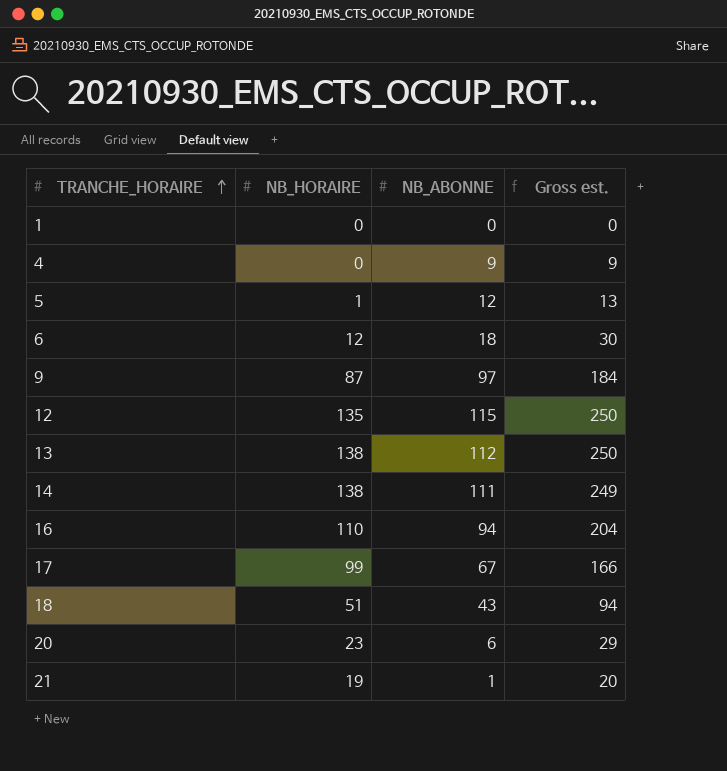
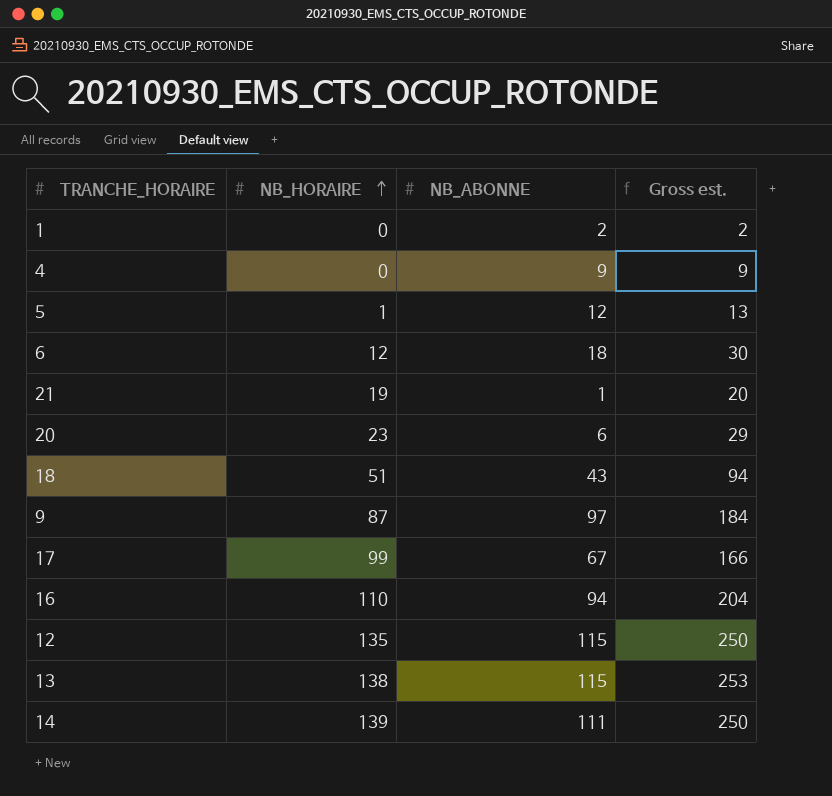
row order: TRANCHE_HORAIRE ascending -> NB_HORAIRE ascending
1 | NB_ABONNE: 0 -> 2
1 | Gross est.: 0 -> 2
13 | NB_ABONNE: 112 -> 115
13 | Gross est.: 250 -> 253
14 | NB_HORAIRE: 138 -> 139
14 | Gross est.: 249 -> 250

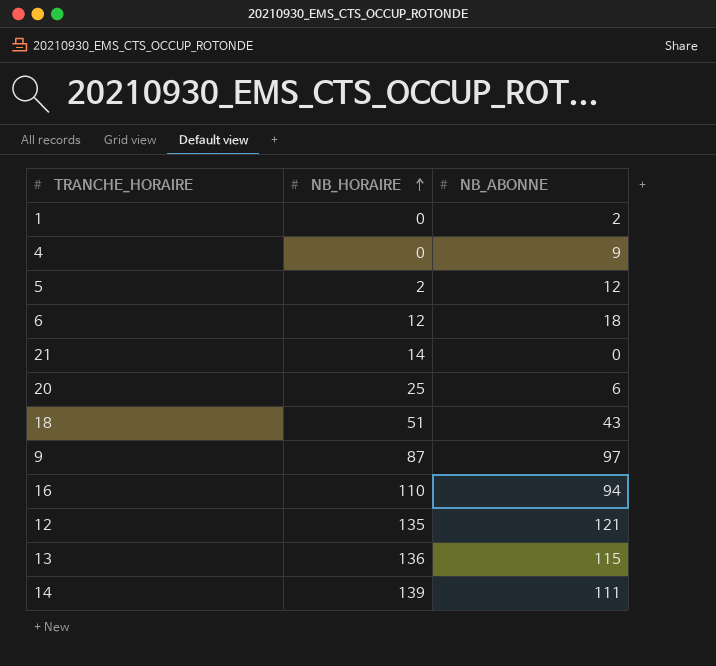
column Gross est. | formula: [NB_HORAIRE] + [NB_ABONNE] -> none
row 17: 99 | 67 | 166 -> none
5 | NB_HORAIRE: 1 -> 2
21 | NB_HORAIRE: 19 -> 14
21 | NB_ABONNE: 1 -> 0
20 | NB_HORAIRE: 23 -> 25
12 | NB_ABONNE: 115 -> 121
13 | NB_HORAIRE: 138 -> 136

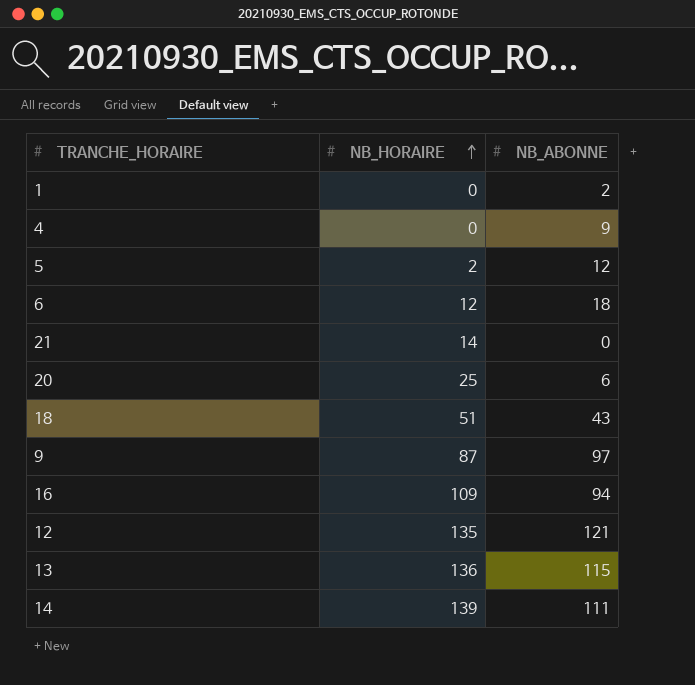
16 | NB_HORAIRE: 110 -> 109

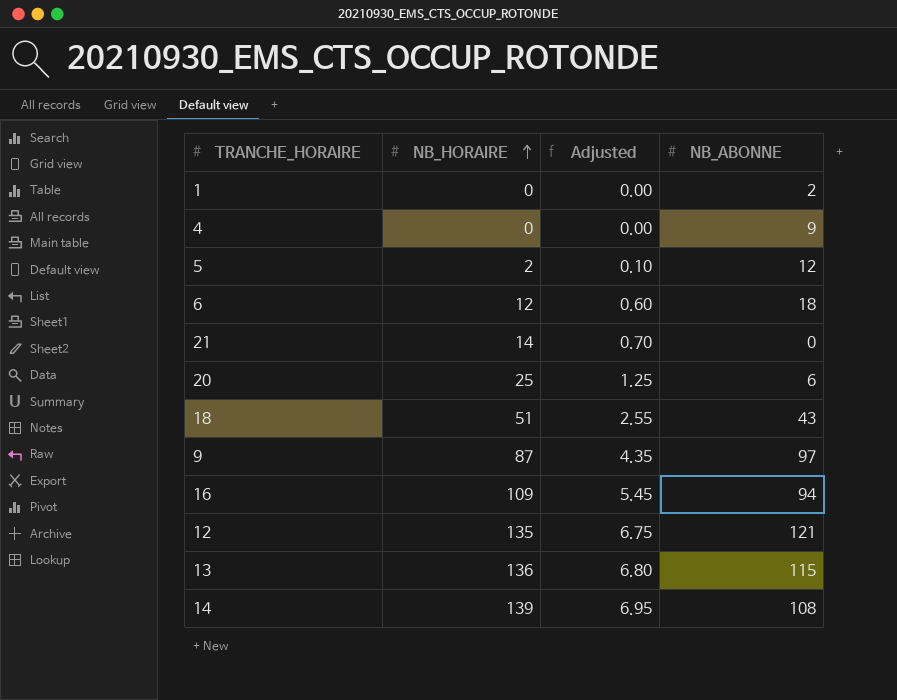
column Adjusted | formula: none -> [NB_HORAIRE] * 0.05
14 | NB_ABONNE: 111 -> 108

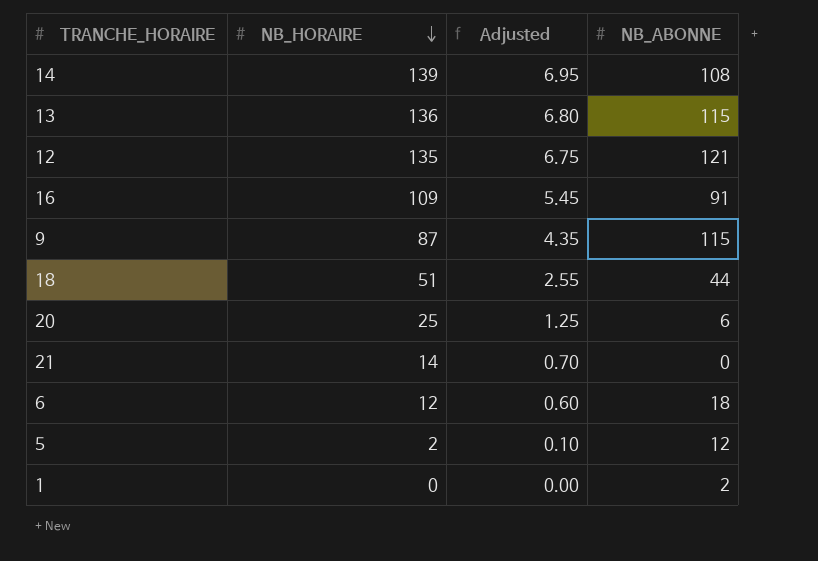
row order: NB_HORAIRE ascending -> NB_HORAIRE descending
row 4: 0 | 0.00 | 9 -> none
16 | NB_ABONNE: 94 -> 91
9 | NB_ABONNE: 97 -> 115
18 | NB_ABONNE: 43 -> 44

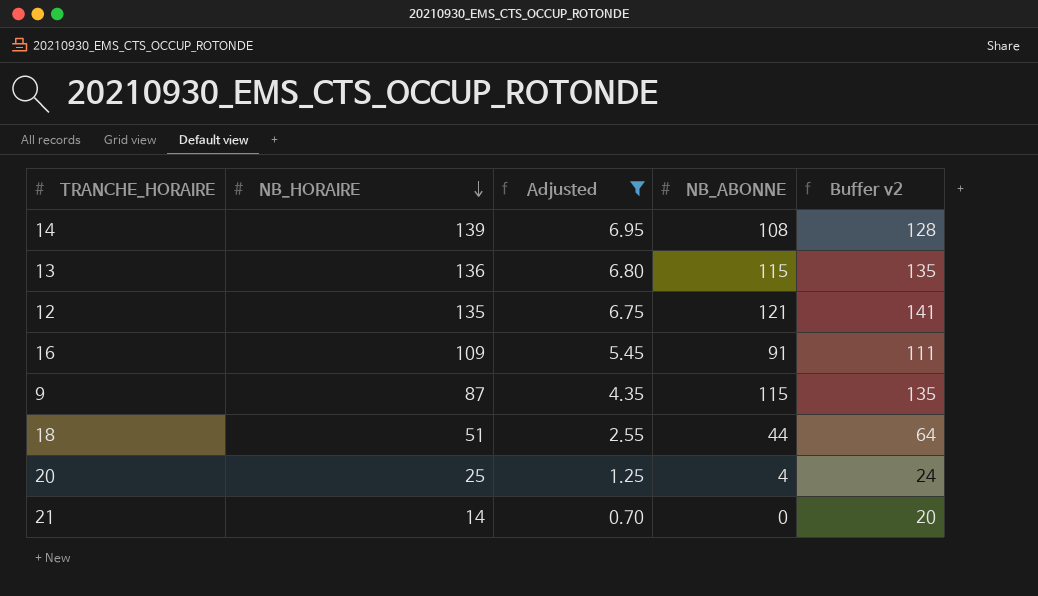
filter: none -> Adjusted >= 0.70
column Buffer v2 | formula: none -> [NB_ABONNE] + 20
20 | NB_ABONNE: 6 -> 4

